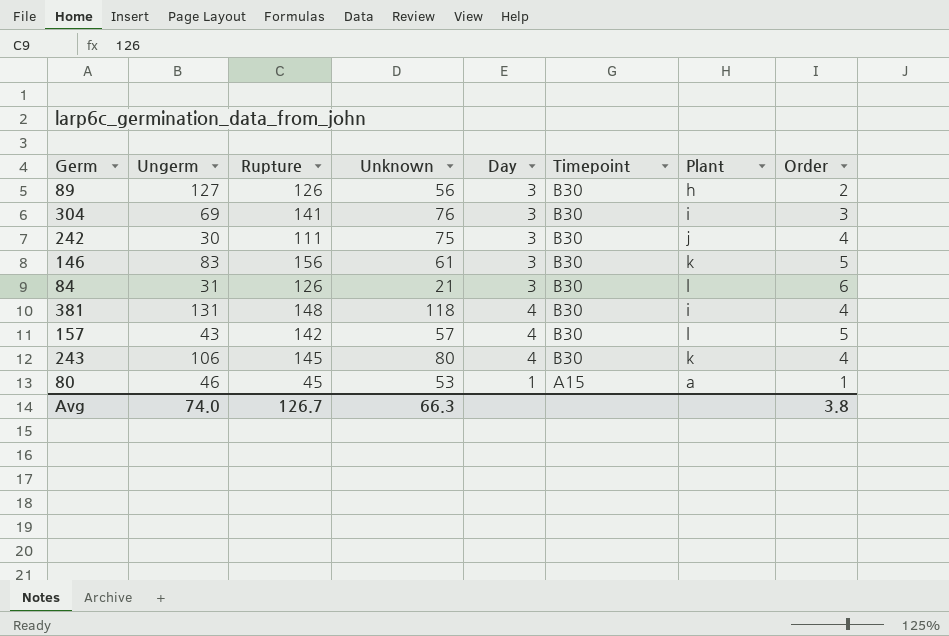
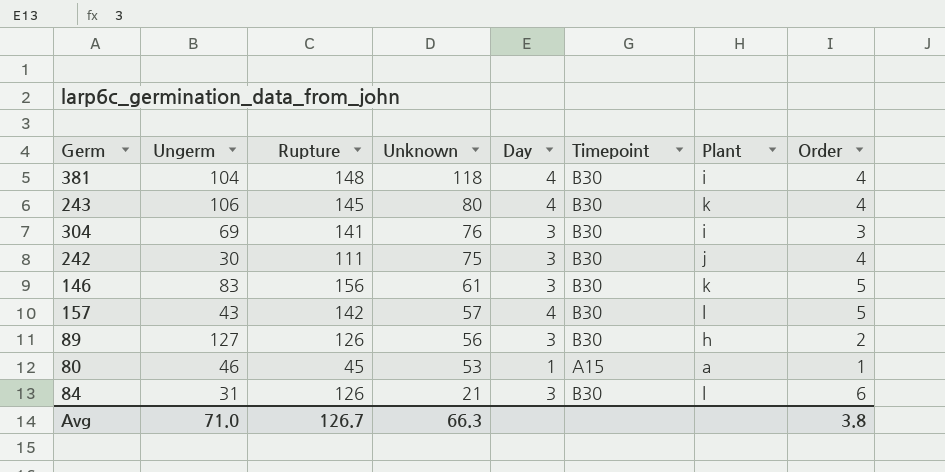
row order: Timepoint descending -> Unknown descending
381 | Ungerm: 131 -> 104
Avg | Ungerm: 74.0 -> 71.0

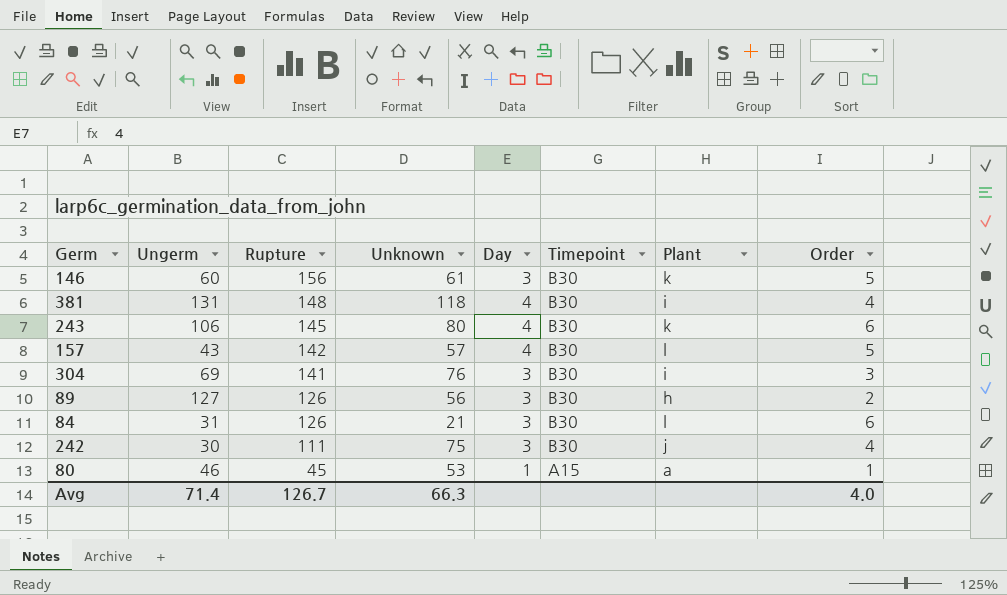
row order: Unknown descending -> Rupture descending
146 | Ungerm: 83 -> 60
381 | Ungerm: 104 -> 131
243 | Order: 4 -> 6
Avg | Ungerm: 71.0 -> 71.4
Avg | Order: 3.8 -> 4.0

